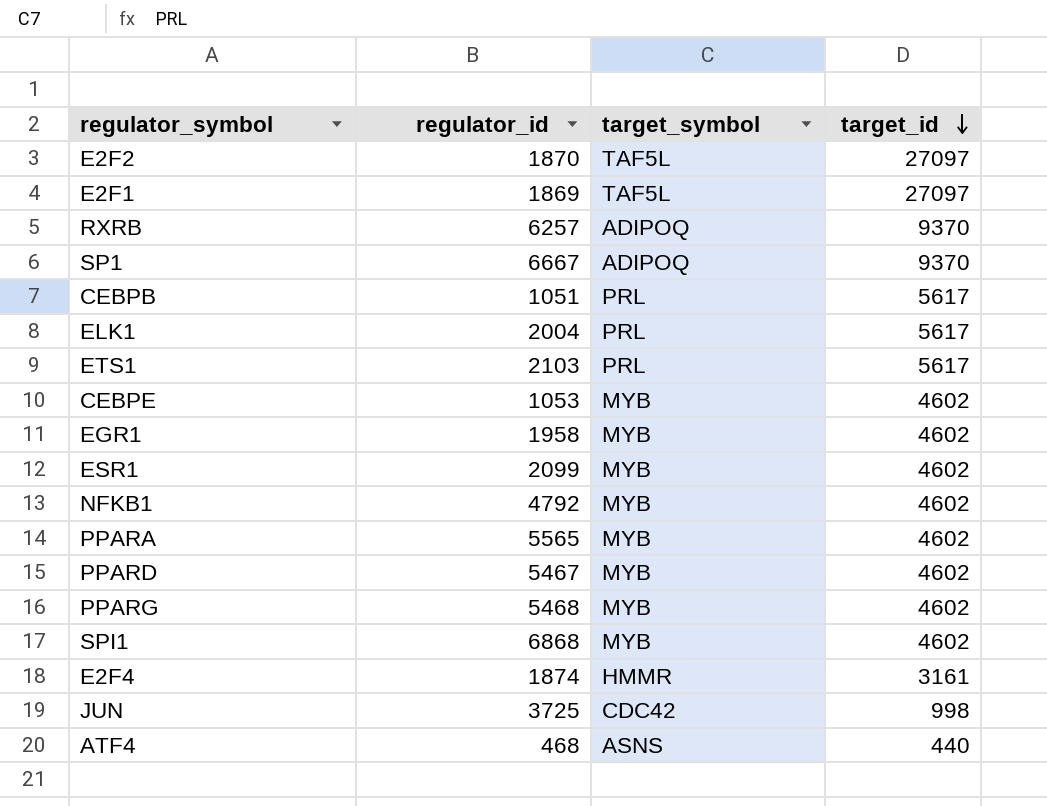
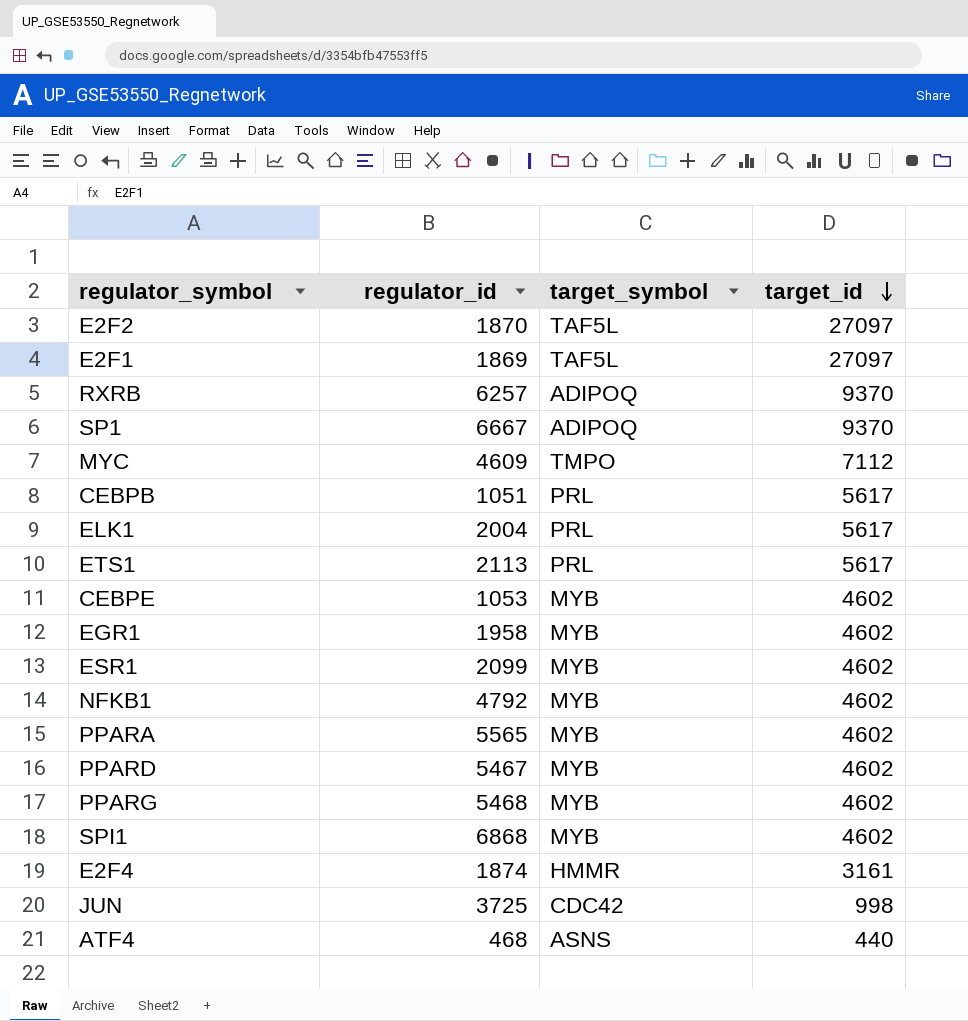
row MYC: none -> 4609 | TMPO | 7112
ETS1 | regulator_id: 2103 -> 2113

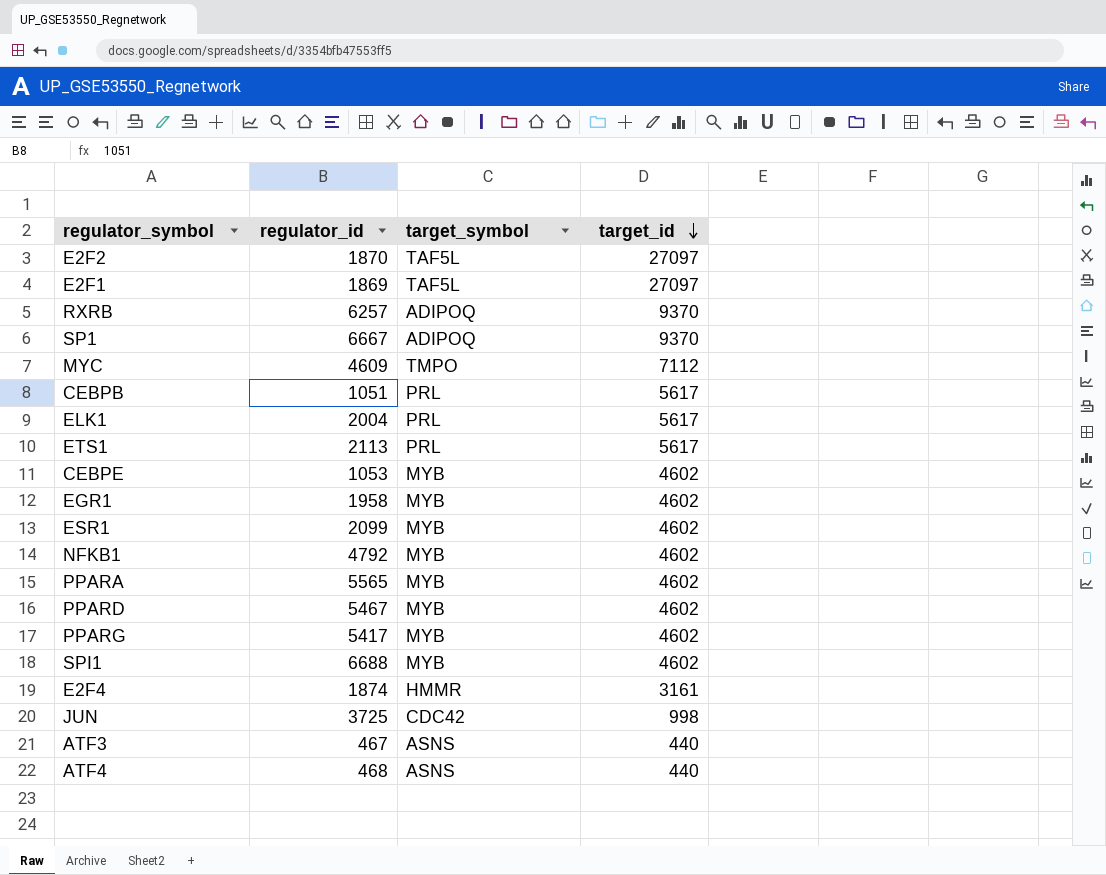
PPARG | regulator_id: 5468 -> 5417
SPI1 | regulator_id: 6868 -> 6688
row ATF3: none -> 467 | ASNS | 440

